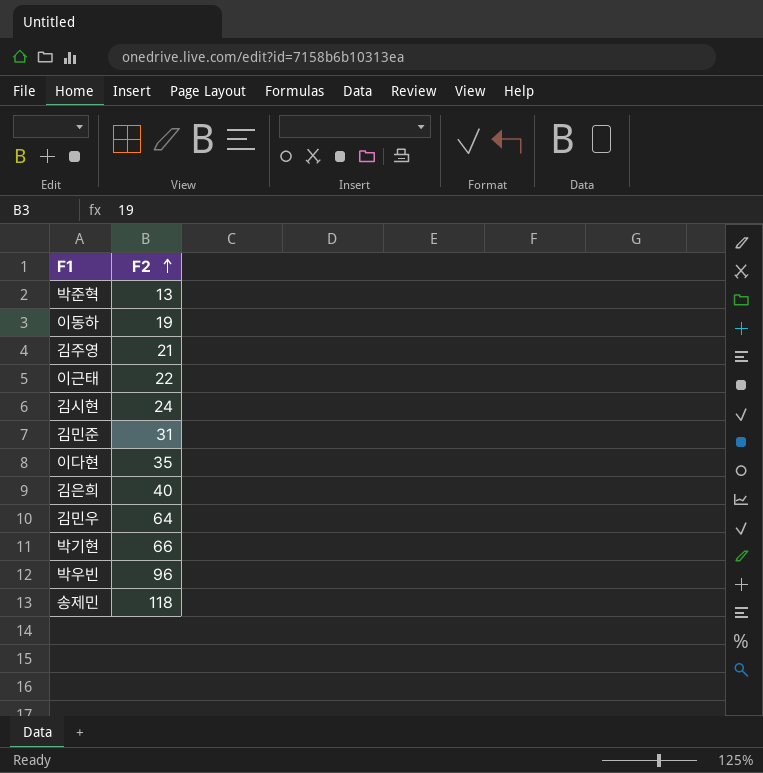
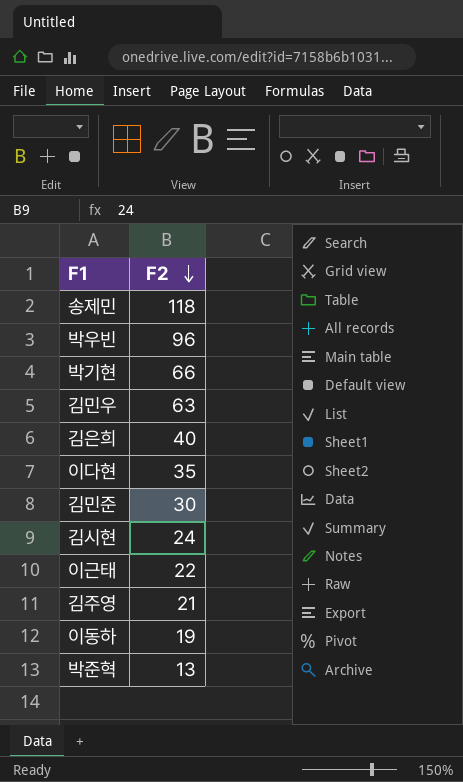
row order: F2 ascending -> F2 descending
김민우 | F2: 64 -> 63
김민준 | F2: 31 -> 30

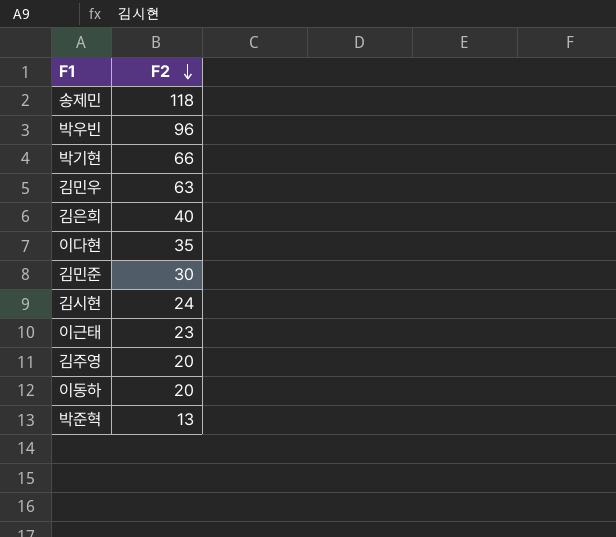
이근태 | F2: 22 -> 23
김주영 | F2: 21 -> 20
이동하 | F2: 19 -> 20

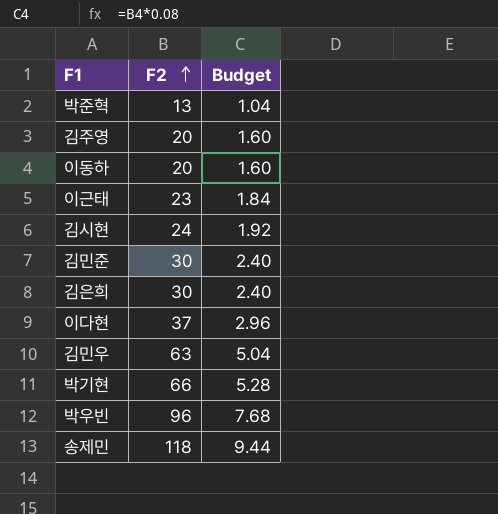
row order: F2 descending -> F2 ascending
column Budget | formula: none -> [F2] * 0.08
김은희 | F2: 40 -> 30
이다현 | F2: 35 -> 37

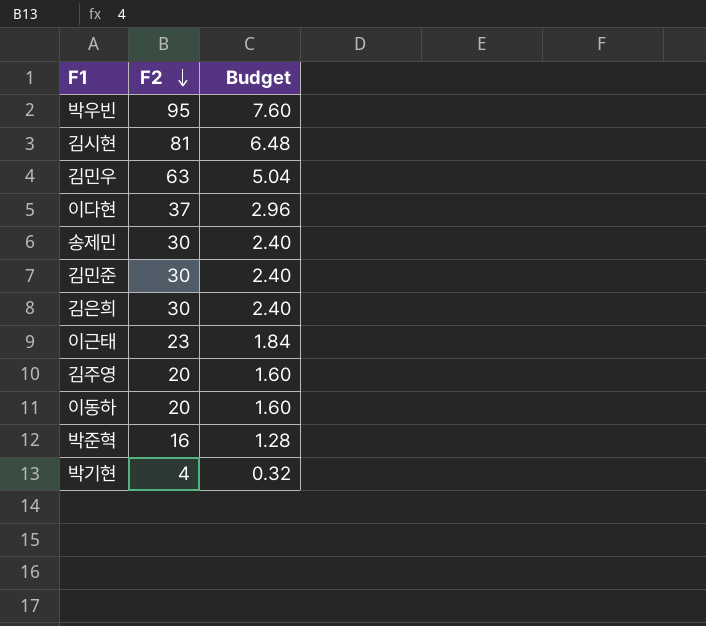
row order: F2 ascending -> F2 descending
박우빈 | F2: 96 -> 95
박우빈 | Budget: 7.68 -> 7.60
김시현 | F2: 24 -> 81
김시현 | Budget: 1.92 -> 6.48
송제민 | F2: 118 -> 30
송제민 | Budget: 9.44 -> 2.40
박준혁 | F2: 13 -> 16
박준혁 | Budget: 1.04 -> 1.28
박기현 | F2: 66 -> 4
박기현 | Budget: 5.28 -> 0.32

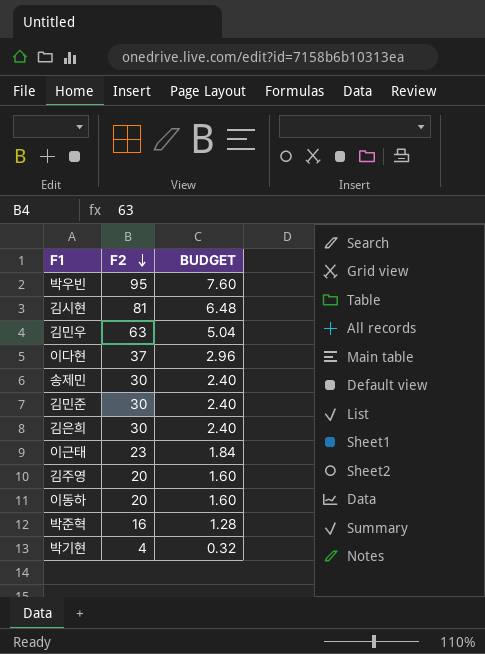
column name: Budget -> BUDGET

